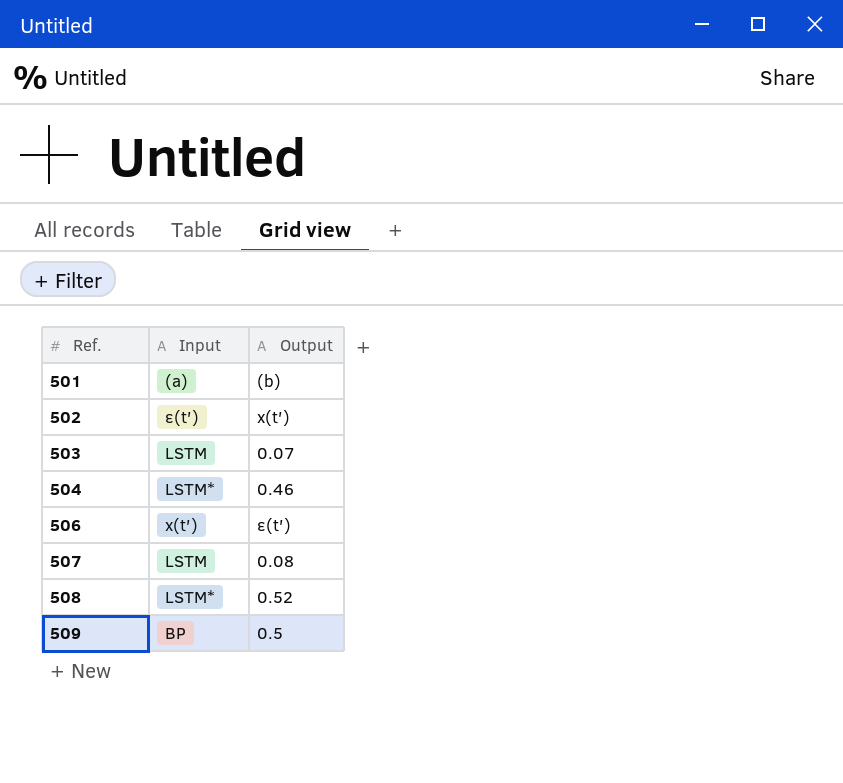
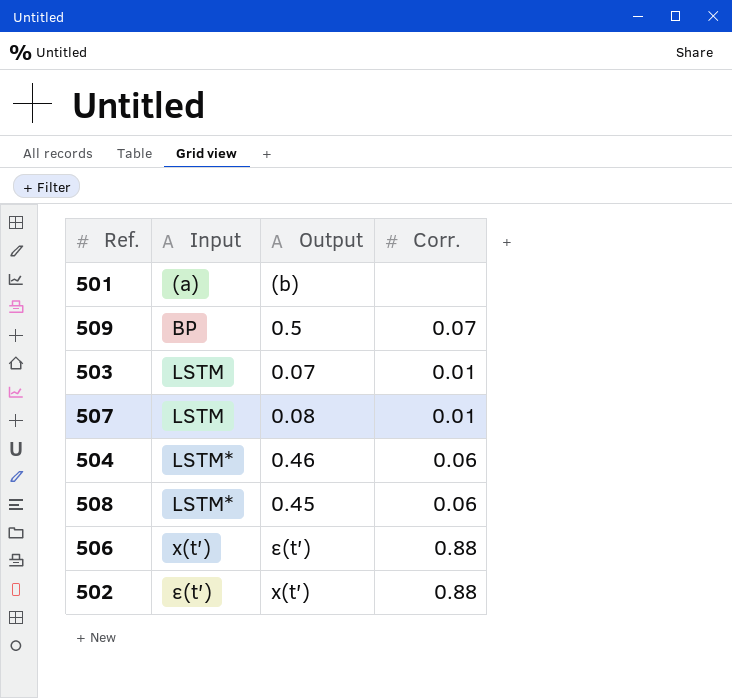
row order: Ref. ascending -> Input ascending
column Corr. | position: none -> 4
508 | Output: 0.52 -> 0.45

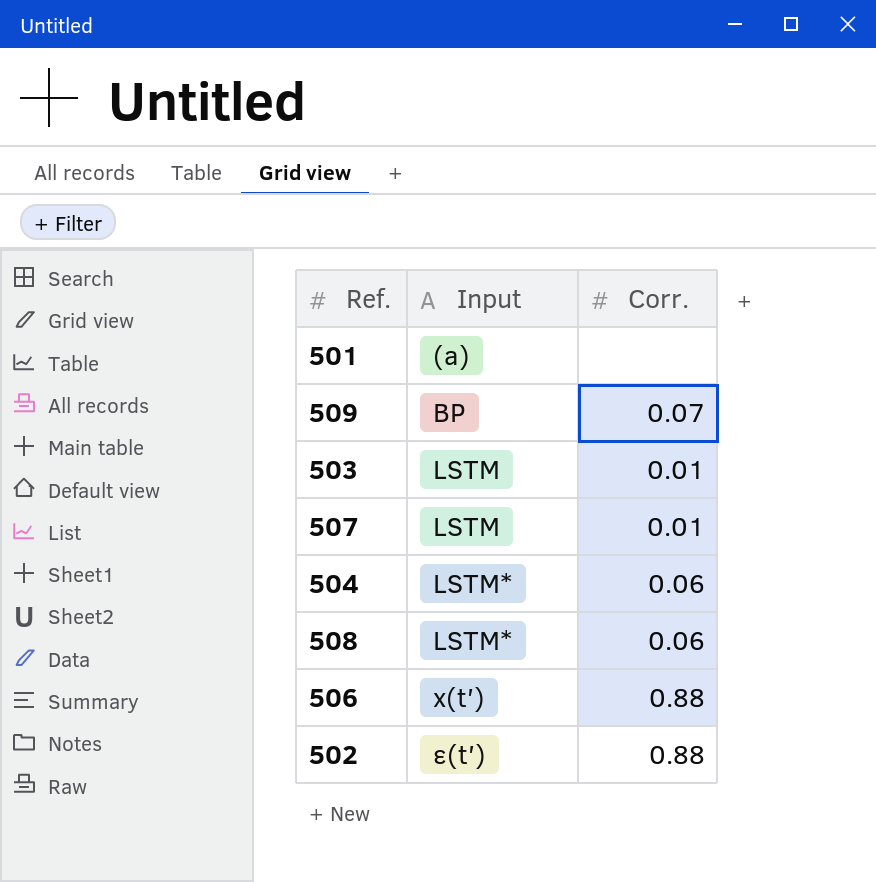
column Output | position: 3 -> none

